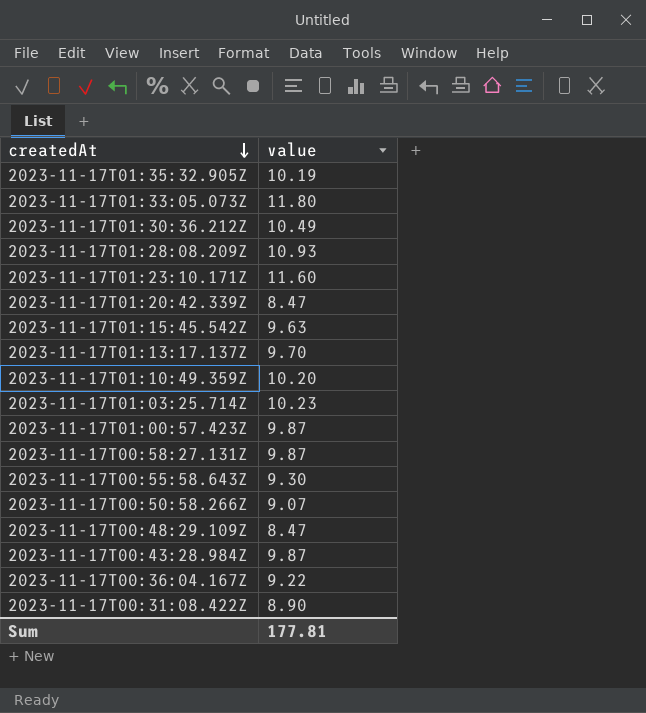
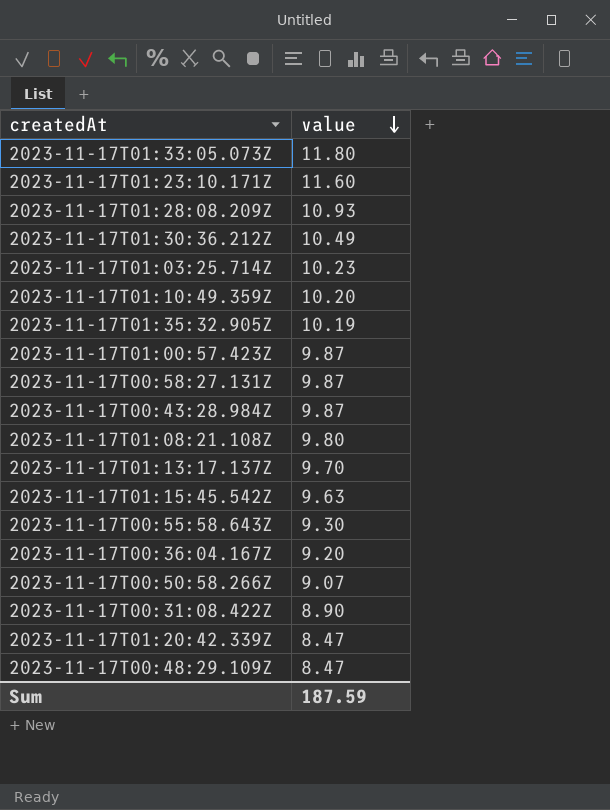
row order: createdAt descending -> value descending
row 2023-11-17T01:08:21.108Z: none -> 9.80
2023-11-17T00:36:04.167Z | value: 9.22 -> 9.20
Sum | value: 177.81 -> 187.59

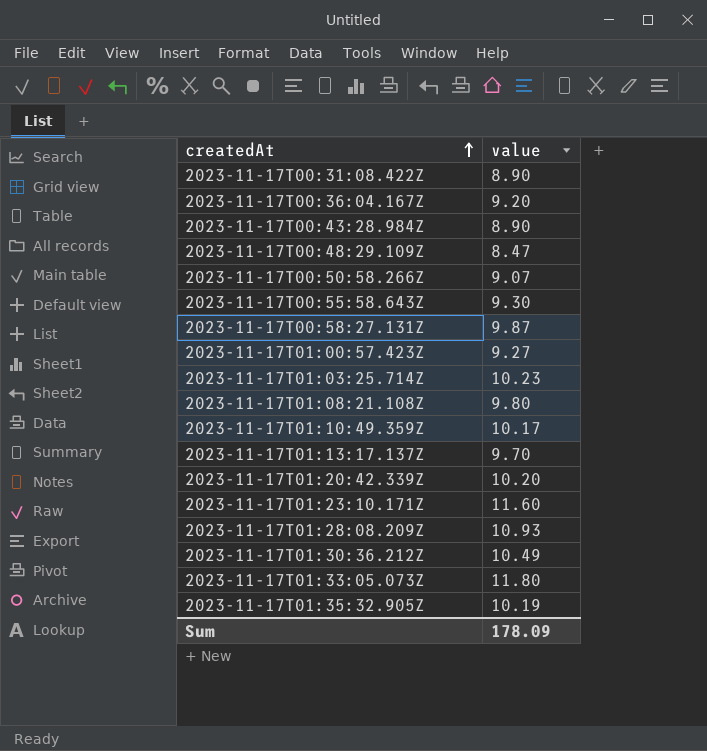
row order: value descending -> createdAt ascending
row 2023-11-17T01:15:45.542Z: 9.63 -> none
2023-11-17T00:43:28.984Z | value: 9.87 -> 8.90
2023-11-17T01:00:57.423Z | value: 9.87 -> 9.27
2023-11-17T01:10:49.359Z | value: 10.20 -> 10.17
2023-11-17T01:20:42.339Z | value: 8.47 -> 10.20
Sum | value: 187.59 -> 178.09

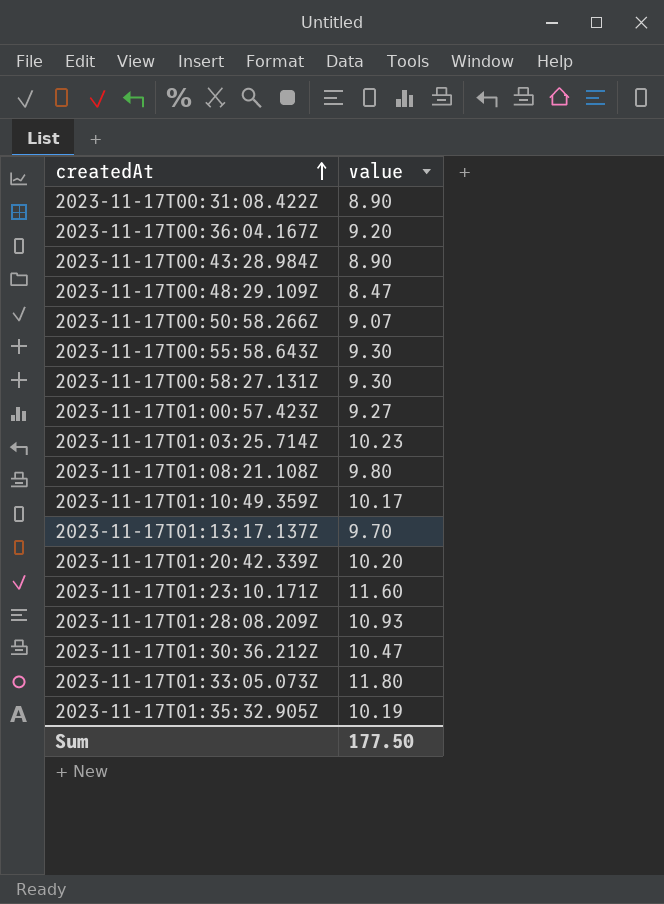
2023-11-17T00:58:27.131Z | value: 9.87 -> 9.30
2023-11-17T01:30:36.212Z | value: 10.49 -> 10.47
Sum | value: 178.09 -> 177.50

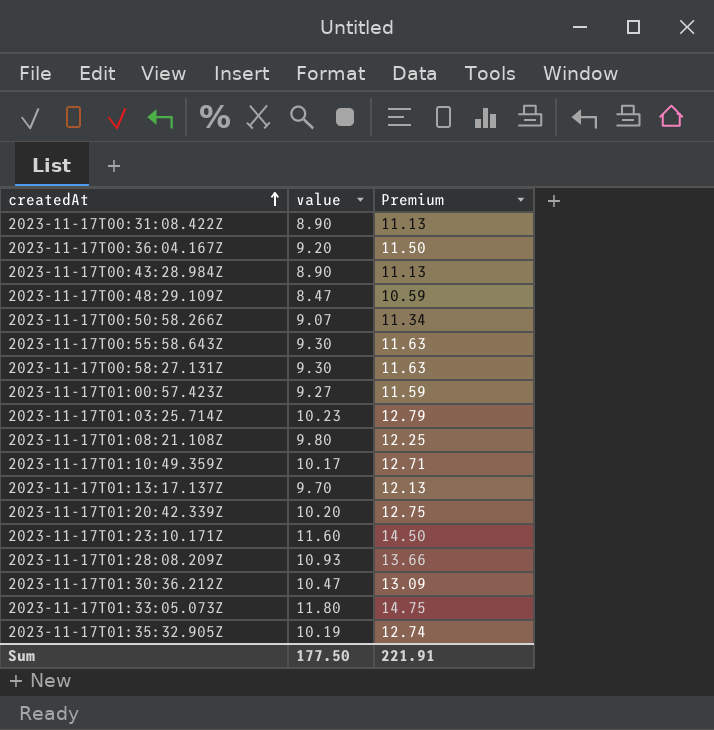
column Premium | formula: none -> [value] * 1.25

